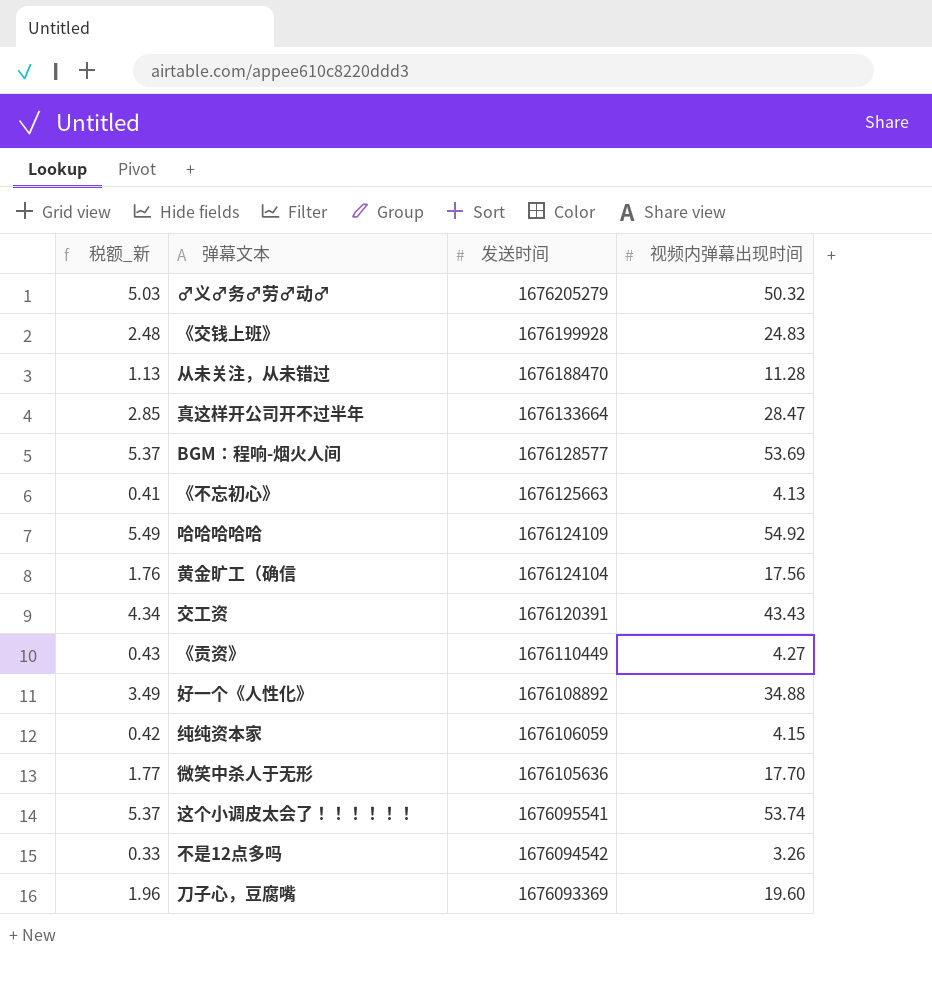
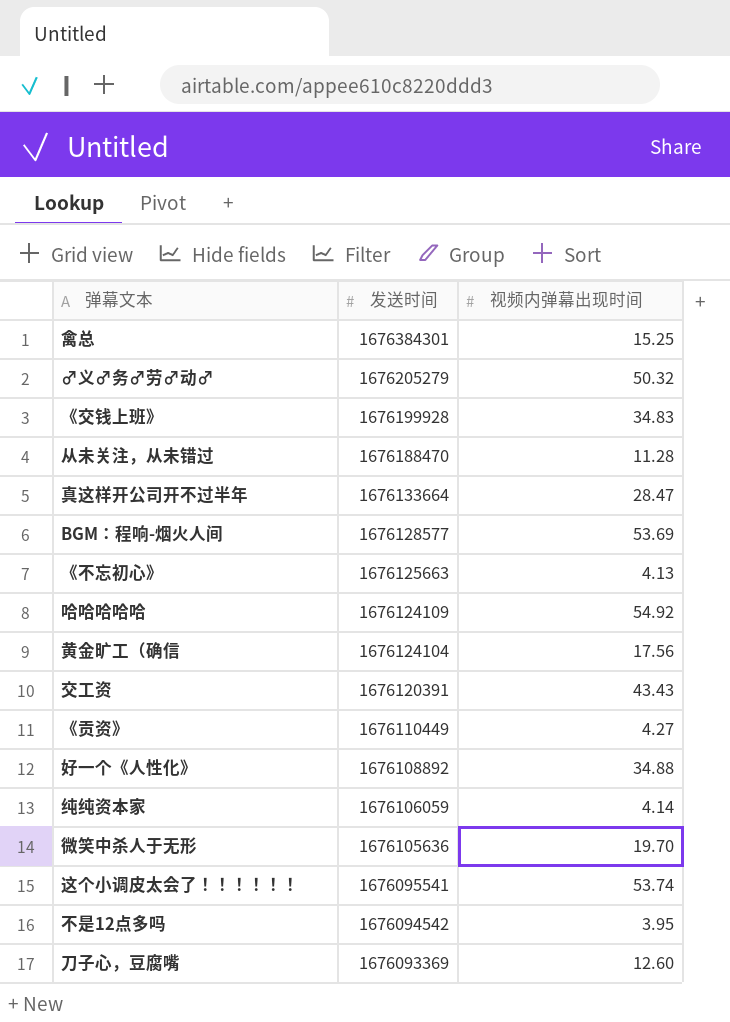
column 税额_新 | formula: [视频内弹幕出现时间] * 0.1 -> none
row 禽总: none -> 1676384301 | 15.25
《交钱上班》 | 视频内弹幕出现时间: 24.83 -> 34.83
纯纯资本家 | 视频内弹幕出现时间: 4.15 -> 4.14
微笑中杀人于无形 | 视频内弹幕出现时间: 17.70 -> 19.70
不是12点多吗 | 视频内弹幕出现时间: 3.26 -> 3.95
刀子心，豆腐嘴 | 视频内弹幕出现时间: 19.60 -> 12.60

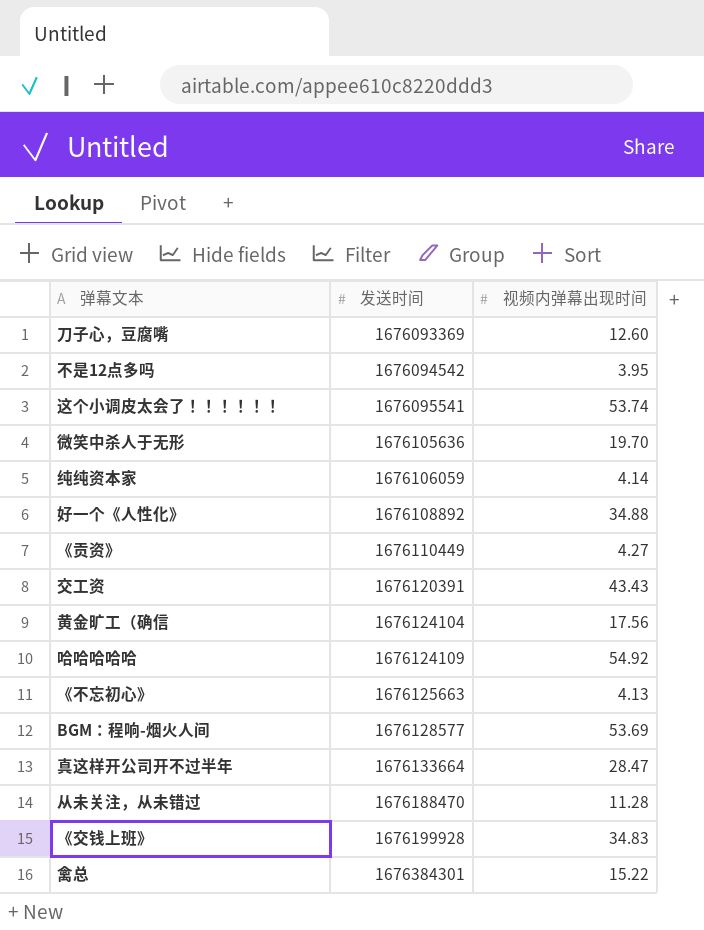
row order: 发送时间 descending -> 发送时间 ascending
row ♂义♂务♂劳♂动♂: 1676205279 | 50.32 -> none
禽总 | 视频内弹幕出现时间: 15.25 -> 15.22

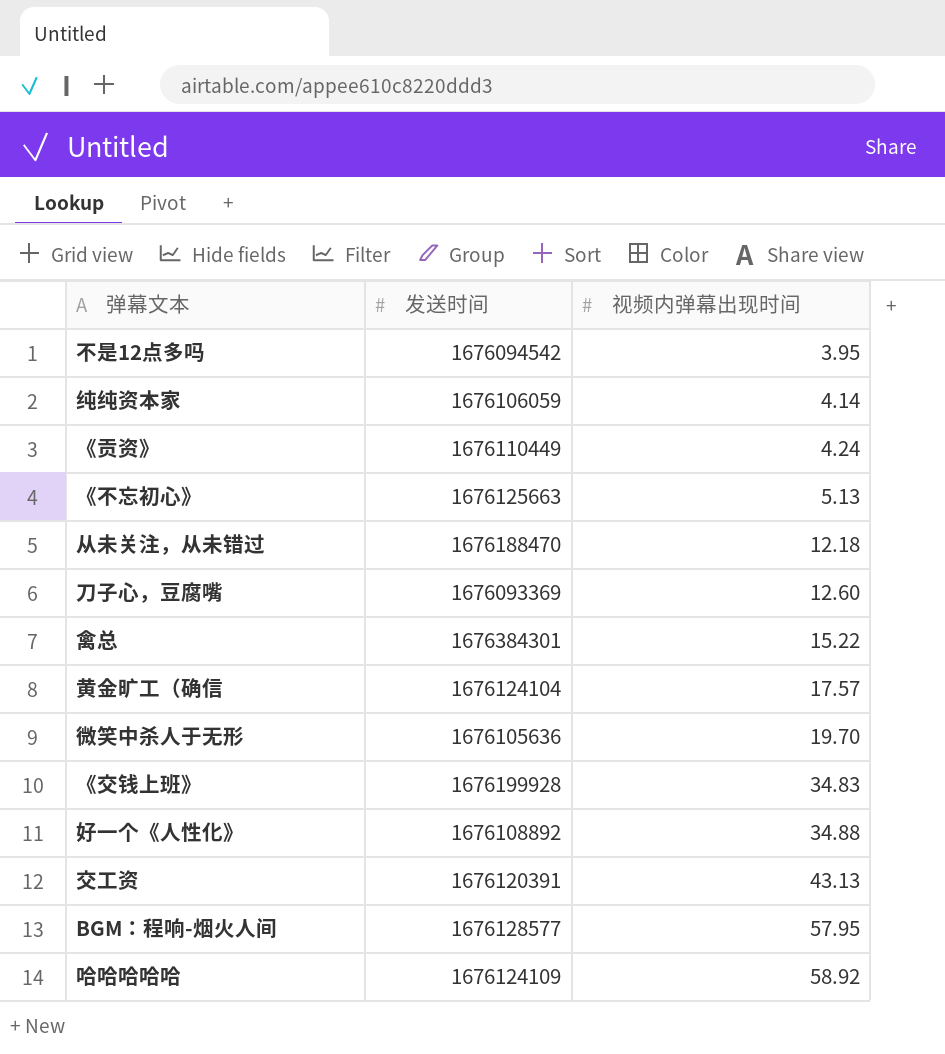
row order: 发送时间 ascending -> 视频内弹幕出现时间 ascending
row 这个小调皮太会了！！！！！！: 1676095541 | 53.74 -> none
row 真这样开公司开不过半年: 1676133664 | 28.47 -> none
《贡资》 | 视频内弹幕出现时间: 4.27 -> 4.24
《不忘初心》 | 视频内弹幕出现时间: 4.13 -> 5.13
从未关注，从未错过 | 视频内弹幕出现时间: 11.28 -> 12.18
黄金旷工（确信 | 视频内弹幕出现时间: 17.56 -> 17.57
交工资 | 视频内弹幕出现时间: 43.43 -> 43.13
BGM：程响-烟火人间 | 视频内弹幕出现时间: 53.69 -> 57.95
哈哈哈哈哈 | 视频内弹幕出现时间: 54.92 -> 58.92

